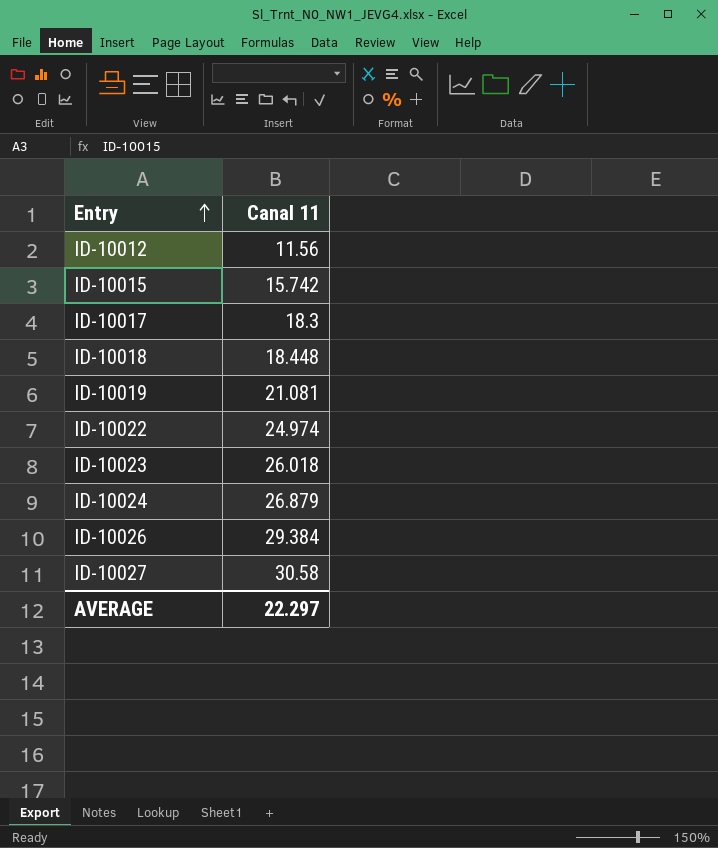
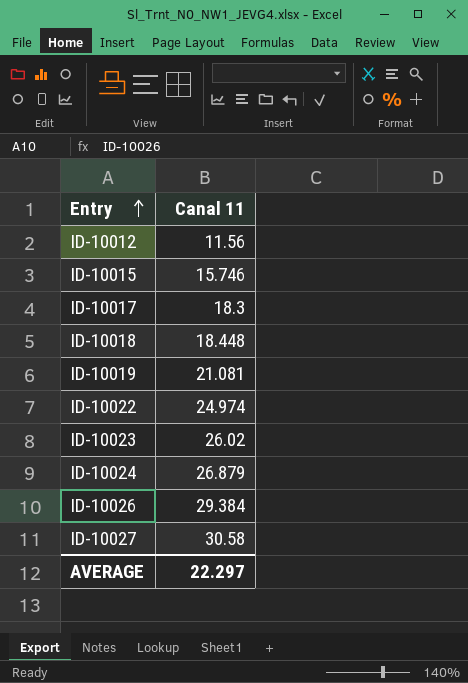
ID-10015 | Canal 11: 15.742 -> 15.746
ID-10023 | Canal 11: 26.018 -> 26.02

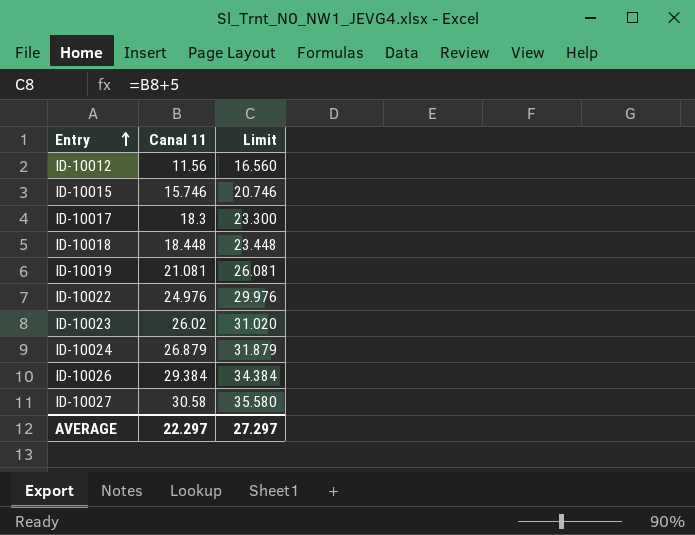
column Limit | formula: none -> [Canal 11] + 5
ID-10022 | Canal 11: 24.974 -> 24.976

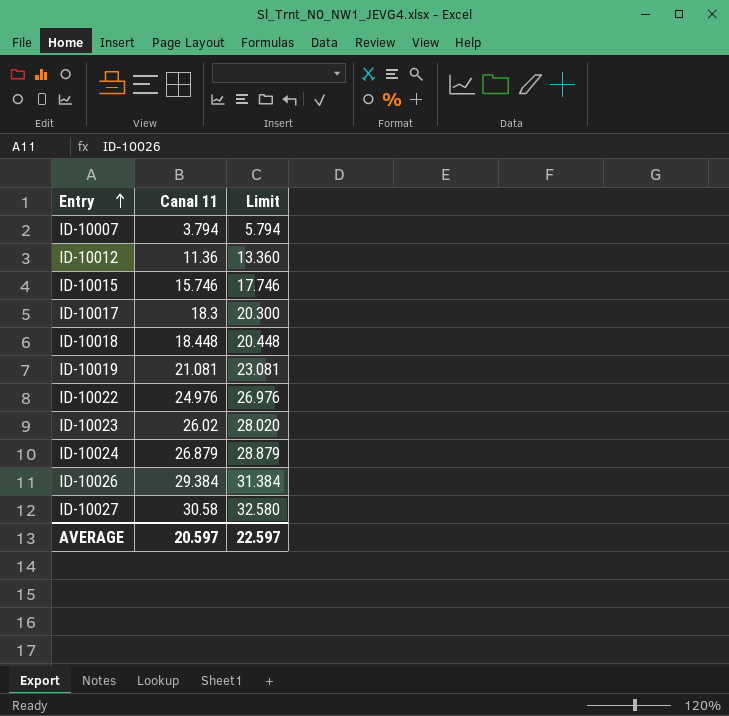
column Limit | formula: [Canal 11] + 5 -> [Canal 11] + 2
row ID-10007: none -> 3.794 | 5.794
ID-10012 | Canal 11: 11.56 -> 11.36
AVERAGE | Canal 11: 22.297 -> 20.597
AVERAGE | Limit: 27.297 -> 22.597

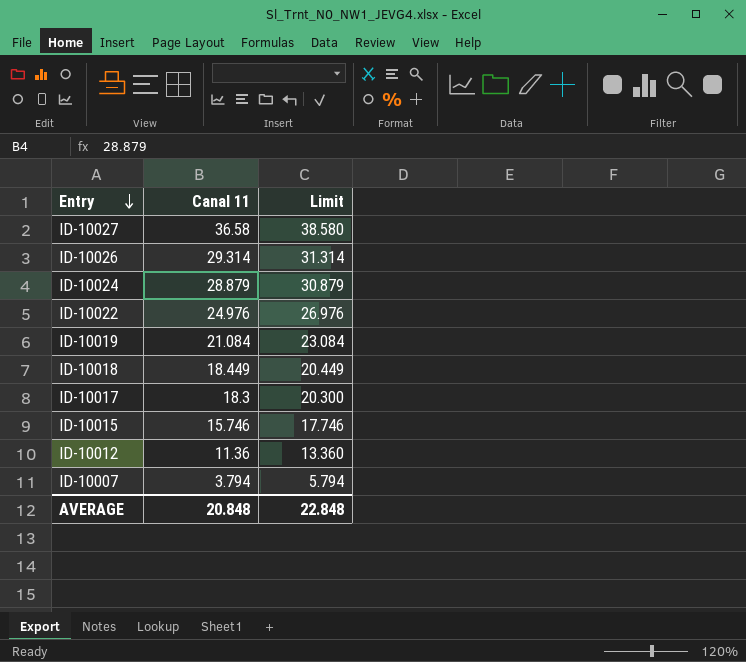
row order: Entry ascending -> Entry descending
row ID-10023: 26.02 | 28.020 -> none
ID-10027 | Canal 11: 30.58 -> 36.58
ID-10027 | Limit: 32.580 -> 38.580
ID-10026 | Canal 11: 29.384 -> 29.314
ID-10026 | Limit: 31.384 -> 31.314
ID-10024 | Canal 11: 26.879 -> 28.879
ID-10024 | Limit: 28.879 -> 30.879
ID-10019 | Canal 11: 21.081 -> 21.084
ID-10019 | Limit: 23.081 -> 23.084
ID-10018 | Canal 11: 18.448 -> 18.449
ID-10018 | Limit: 20.448 -> 20.449
AVERAGE | Canal 11: 20.597 -> 20.848
AVERAGE | Limit: 22.597 -> 22.848

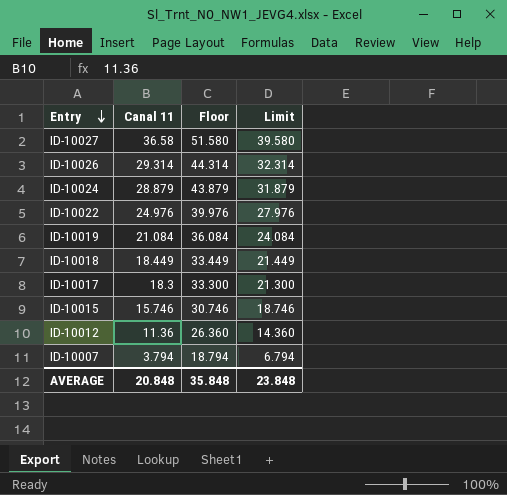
column Floor | formula: none -> [Canal 11] + 15
column Limit | formula: [Canal 11] + 2 -> [Canal 11] + 3
AVERAGE | Limit: 22.848 -> 23.848

